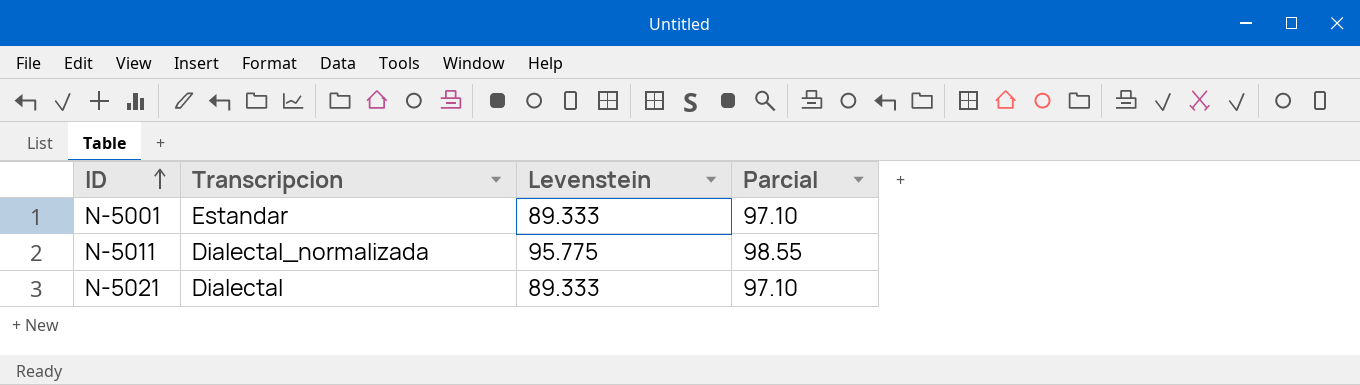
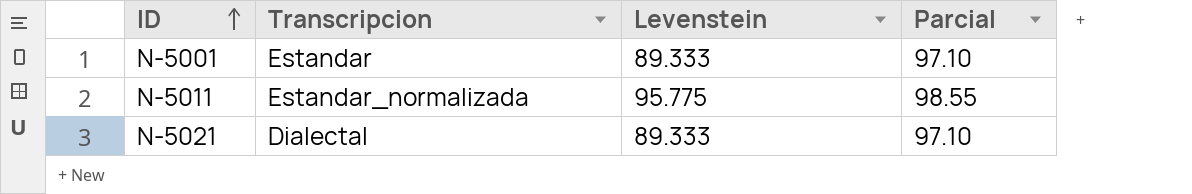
N-5011 | Transcripcion: Dialectal_normalizada -> Estandar_normalizada

